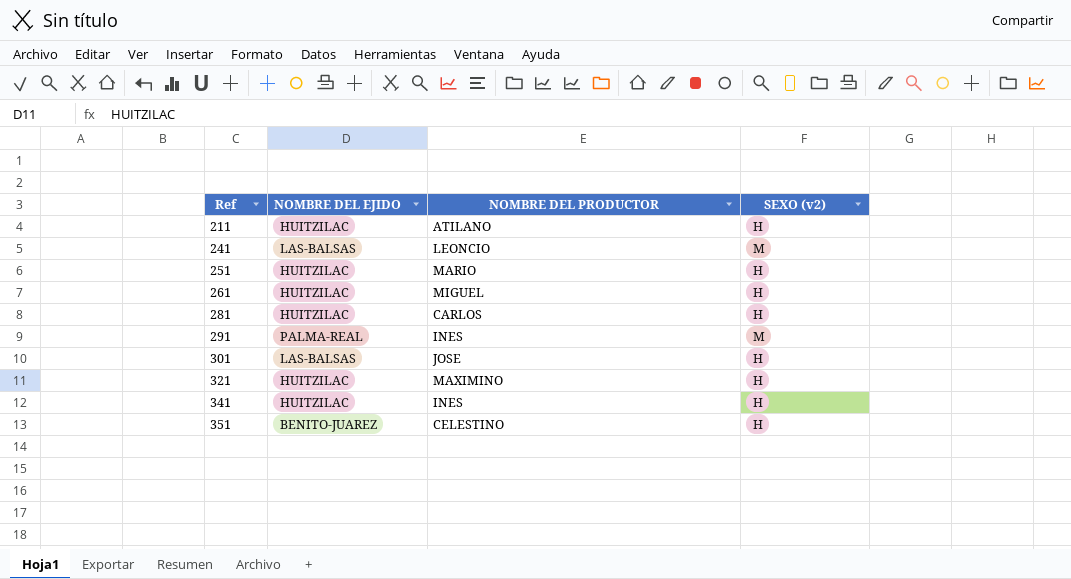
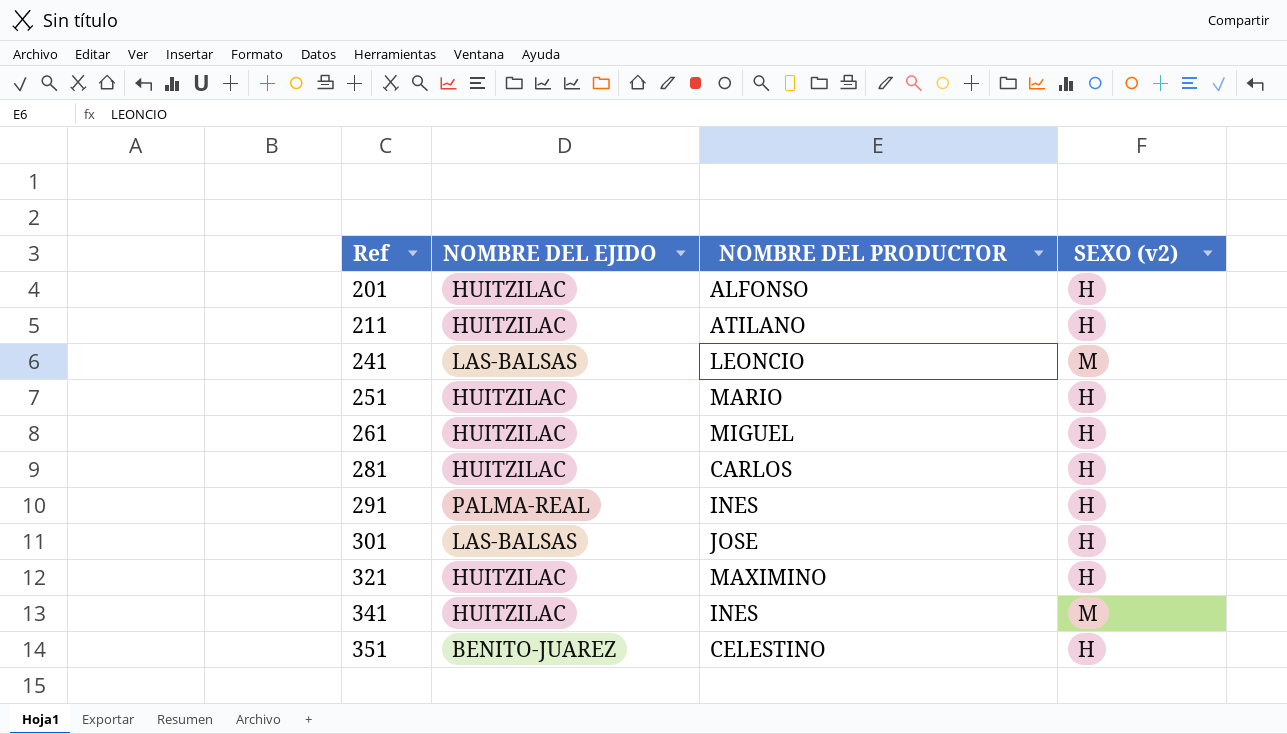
row 201: none -> HUITZILAC | ALFONSO | H
291 | SEXO (v2): M -> H
341 | SEXO (v2): H -> M

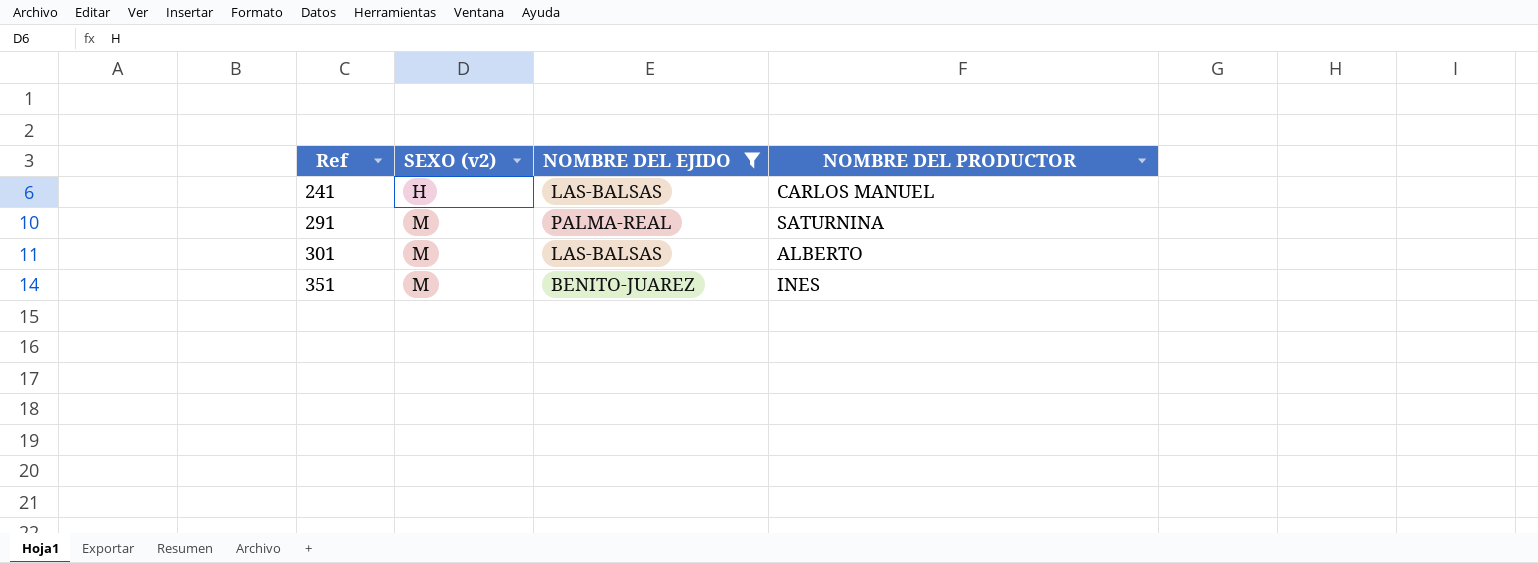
filter: none -> NOMBRE DEL EJIDO != HUITZILAC
column SEXO (v2) | position: 4 -> 2
241 | SEXO (v2): M -> H
241 | NOMBRE DEL PRODUCTOR: LEONCIO -> CARLOS MANUEL
291 | SEXO (v2): H -> M
291 | NOMBRE DEL PRODUCTOR: INES -> SATURNINA
301 | SEXO (v2): H -> M
301 | NOMBRE DEL PRODUCTOR: JOSE -> ALBERTO
351 | SEXO (v2): H -> M
351 | NOMBRE DEL PRODUCTOR: CELESTINO -> INES

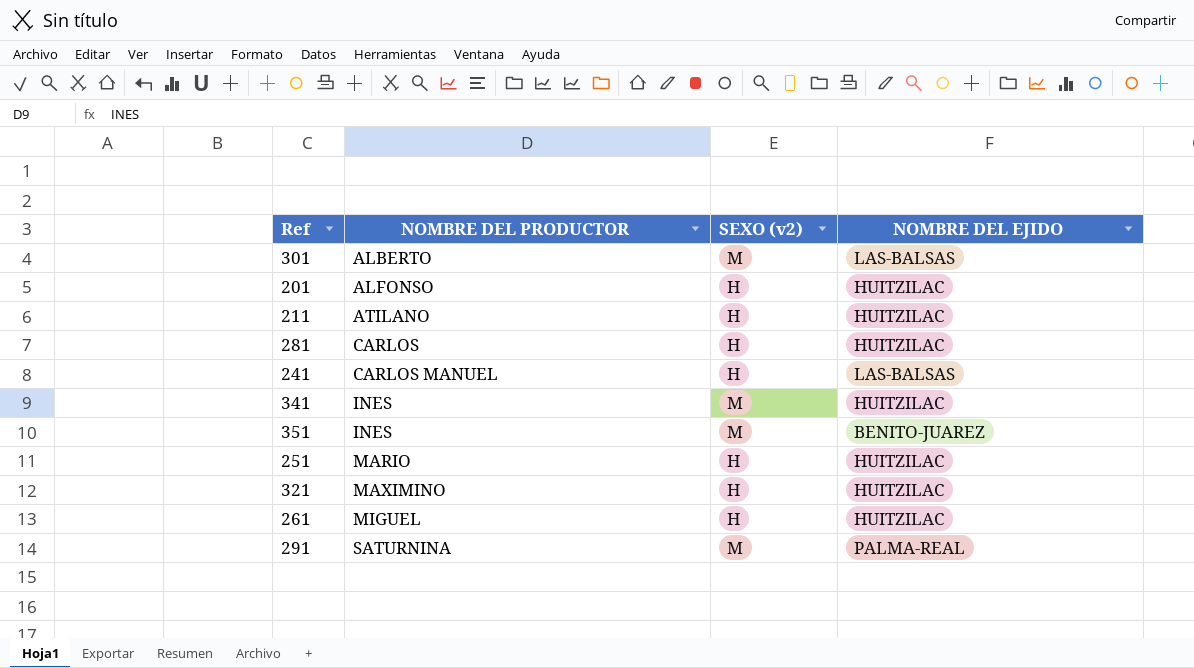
filter: NOMBRE DEL EJIDO != HUITZILAC -> none
row order: Ref ascending -> NOMBRE DEL PRODUCTOR ascending
column NOMBRE DEL PRODUCTOR | position: 4 -> 2

